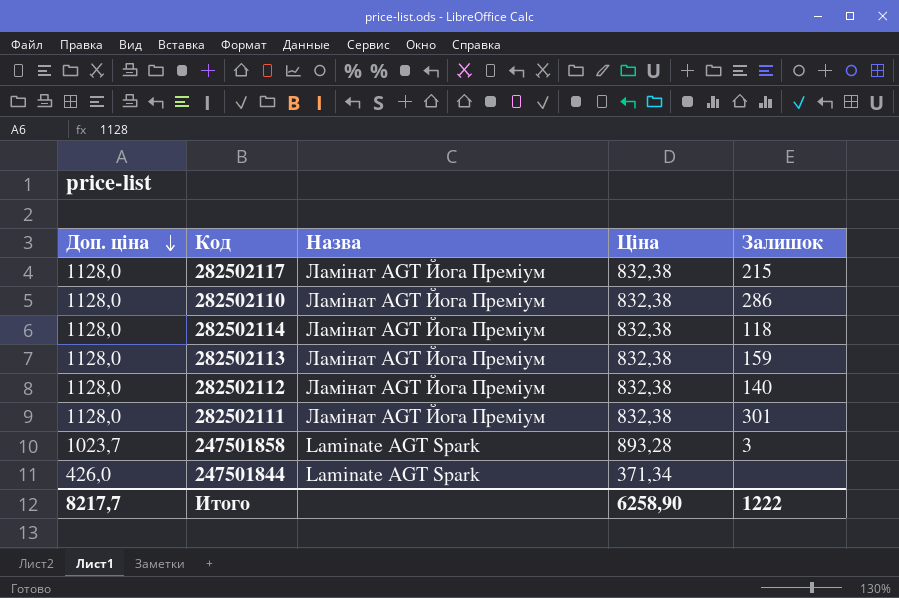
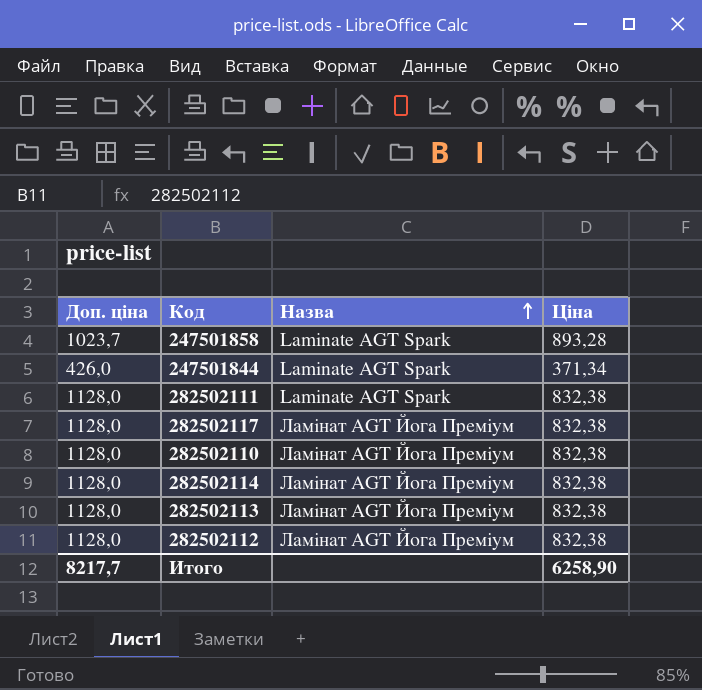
row order: Доп. ціна descending -> Назва ascending
column Залишок | position: 5 -> none
282502111 | Назва: Ламінат AGT Йога Преміум -> Laminate AGT Spark

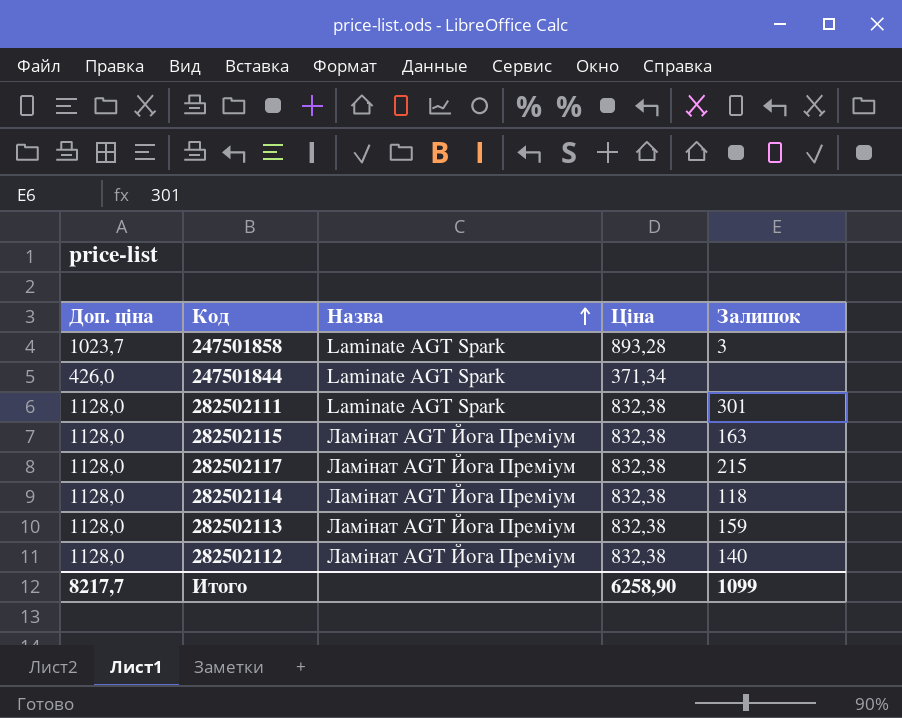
column Залишок | position: none -> 5
row 282502110: 1128,0 | Ламінат AGT Йога Преміум | 832,38 -> none
row 282502115: none -> 1128,0 | Ламінат AGT Йога Преміум | 832,38 | 163

